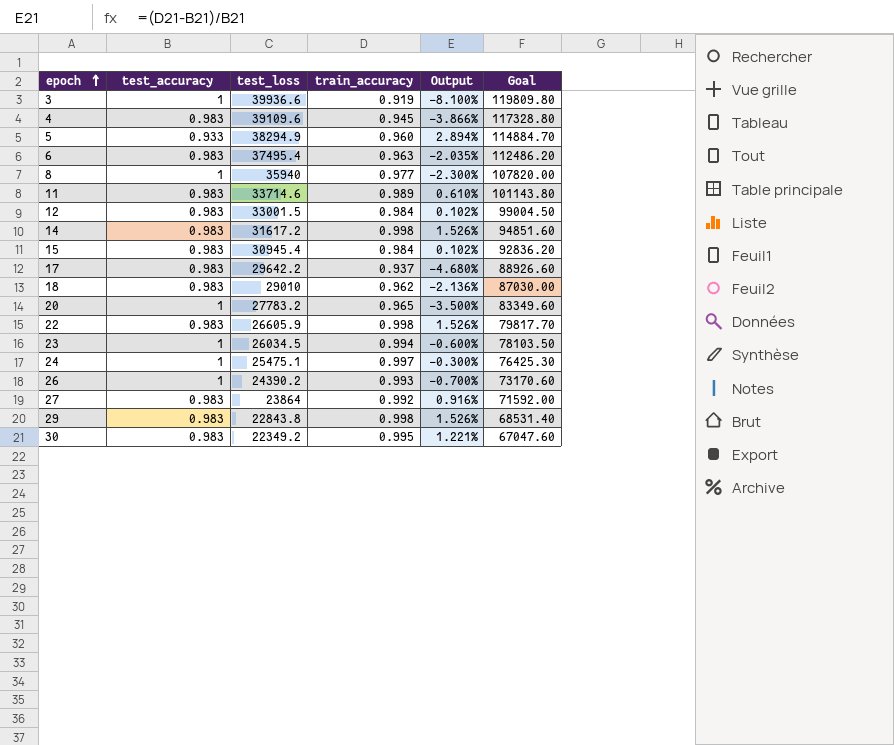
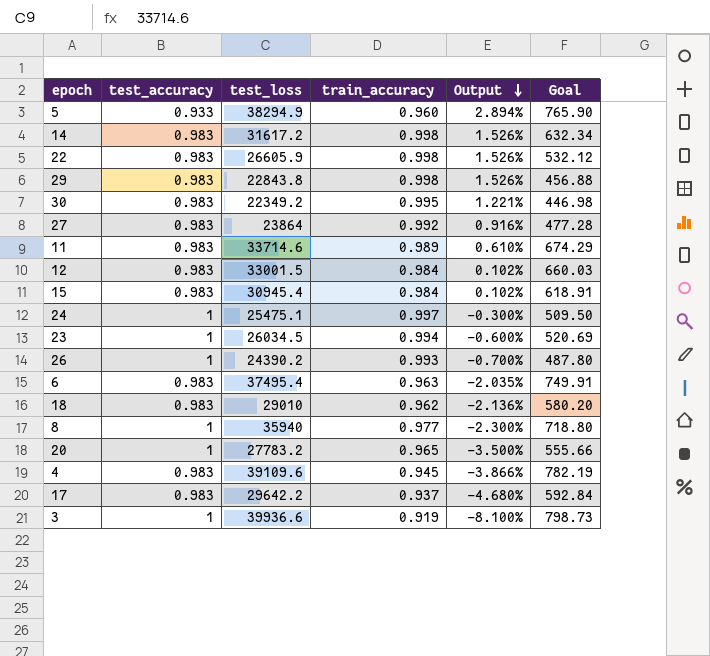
row order: epoch ascending -> Output descending
column Goal | formula: [test_loss] * 3 -> [test_loss] * 0.02

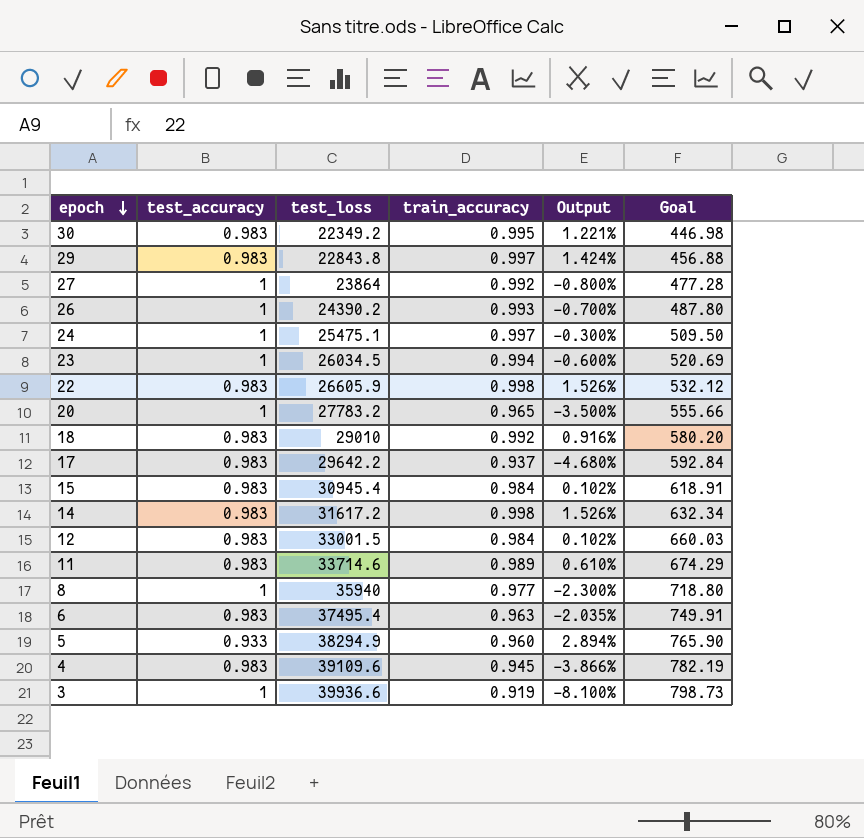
row order: Output descending -> epoch descending
29 | train_accuracy: 0.998 -> 0.997
29 | Output: 1.526% -> 1.424%
27 | test_accuracy: 0.983 -> 1
27 | Output: 0.916% -> -0.800%
18 | train_accuracy: 0.962 -> 0.992
18 | Output: -2.136% -> 0.916%

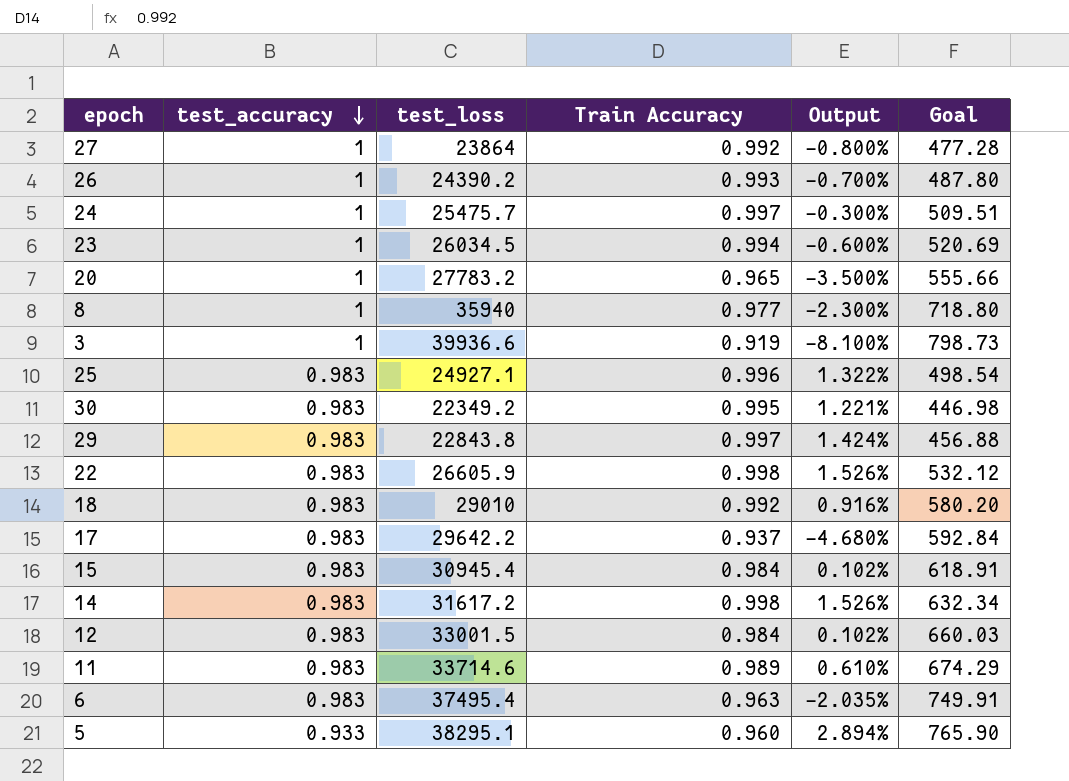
row order: epoch descending -> test_accuracy descending
column name: train_accuracy -> Train Accuracy
row 4: 0.983 | 39109.6 | 0.945 | -3.866% | 782.19 -> none
24 | test_loss: 25475.1 -> 25475.7
24 | Goal: 509.50 -> 509.51
row 25: none -> 0.983 | 24927.1 | 0.996 | 1.322% | 498.54
5 | test_loss: 38294.9 -> 38295.1

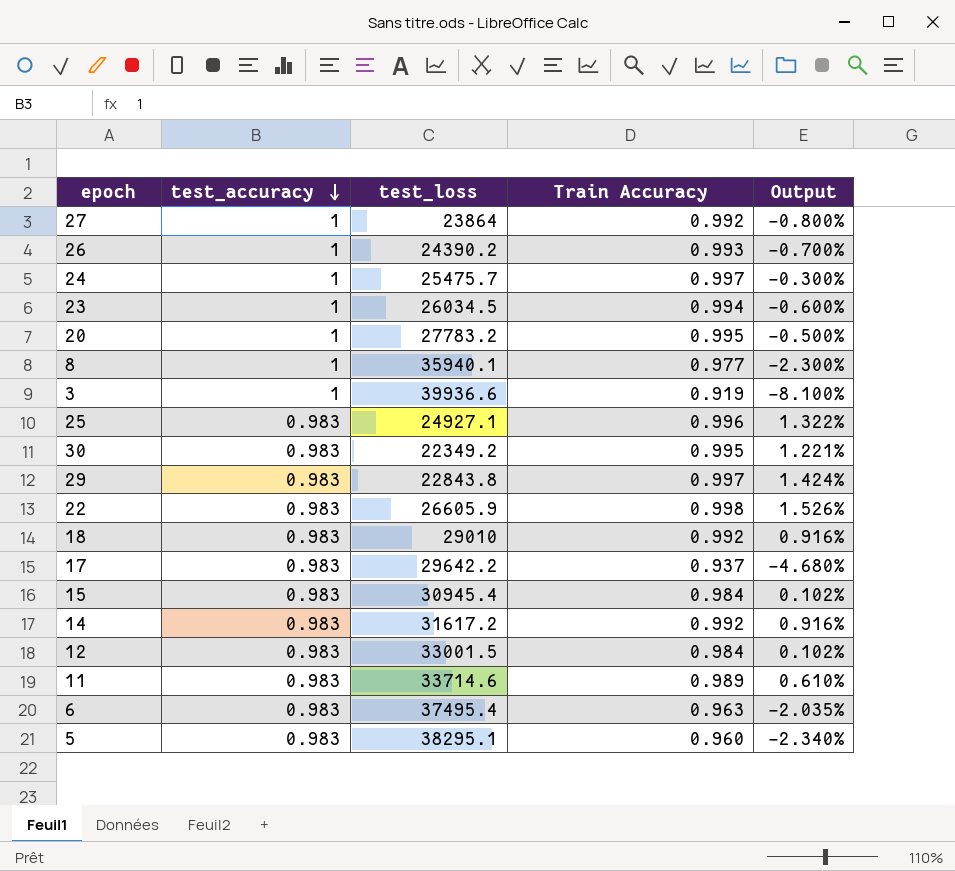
column Goal | formula: [test_loss] * 0.02 -> none
20 | Train Accuracy: 0.965 -> 0.995
20 | Output: -3.500% -> -0.500%
8 | test_loss: 35940 -> 35940.1
14 | Train Accuracy: 0.998 -> 0.992
14 | Output: 1.526% -> 0.916%
5 | test_accuracy: 0.933 -> 0.983
5 | Output: 2.894% -> -2.340%

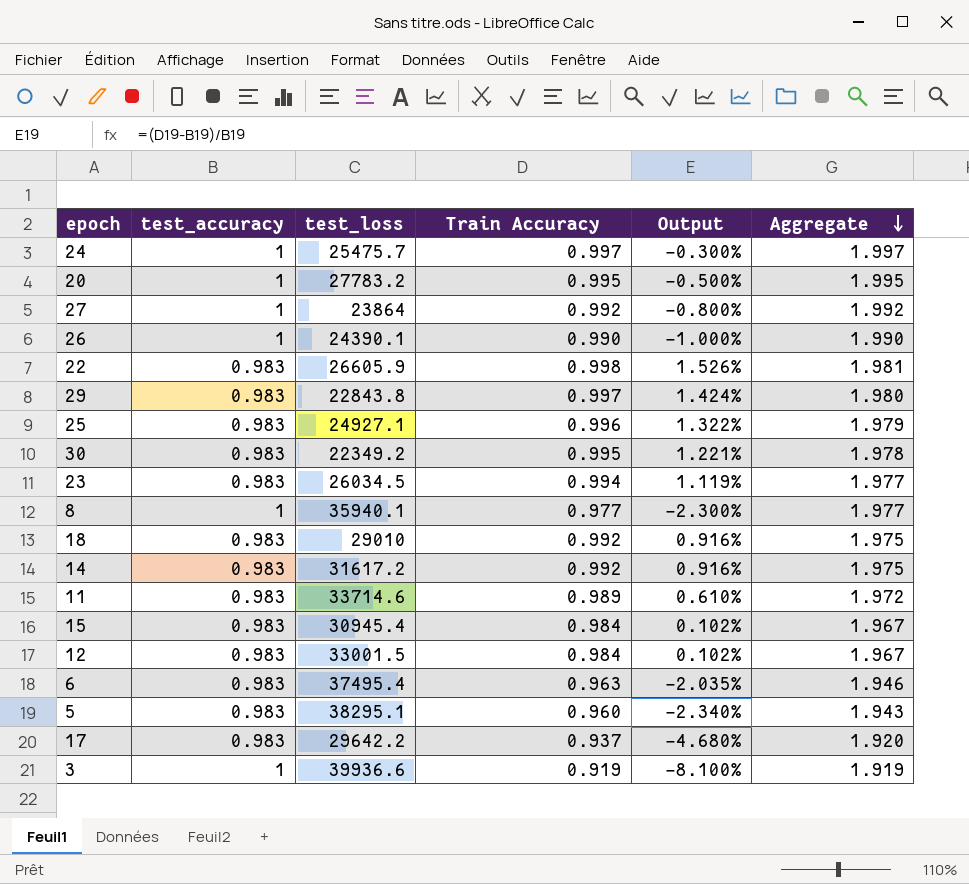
row order: test_accuracy descending -> Aggregate descending
column Aggregate | formula: none -> [test_accuracy] + [Train Accuracy]
26 | test_loss: 24390.2 -> 24390.1
26 | Train Accuracy: 0.993 -> 0.990
26 | Output: -0.700% -> -1.000%
23 | test_accuracy: 1 -> 0.983
23 | Output: -0.600% -> 1.119%

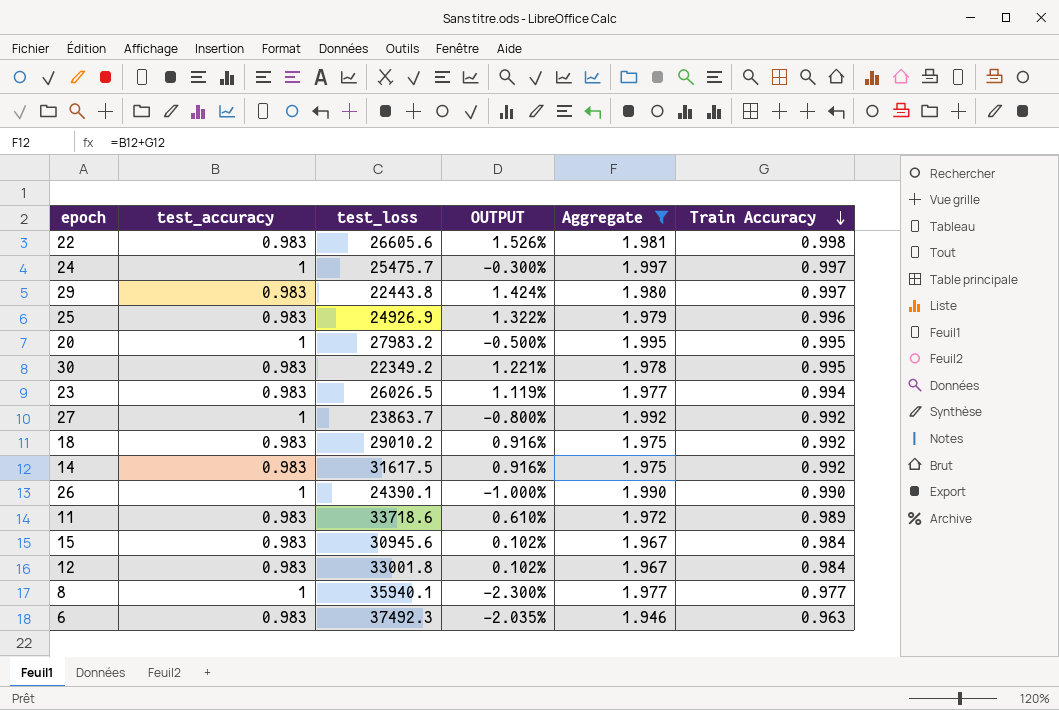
filter: none -> Aggregate >= 1.946
row order: Aggregate descending -> Train Accuracy descending
column name: Output -> OUTPUT
column Train Accuracy | position: 4 -> 6
22 | test_loss: 26605.9 -> 26605.6
29 | test_loss: 22843.8 -> 22443.8
25 | test_loss: 24927.1 -> 24926.9
20 | test_loss: 27783.2 -> 27983.2
23 | test_loss: 26034.5 -> 26026.5
27 | test_loss: 23864 -> 23863.7
18 | test_loss: 29010 -> 29010.2
14 | test_loss: 31617.2 -> 31617.5
11 | test_loss: 33714.6 -> 33718.6
15 | test_loss: 30945.4 -> 30945.6
12 | test_loss: 33001.5 -> 33001.8
6 | test_loss: 37495.4 -> 37492.3

